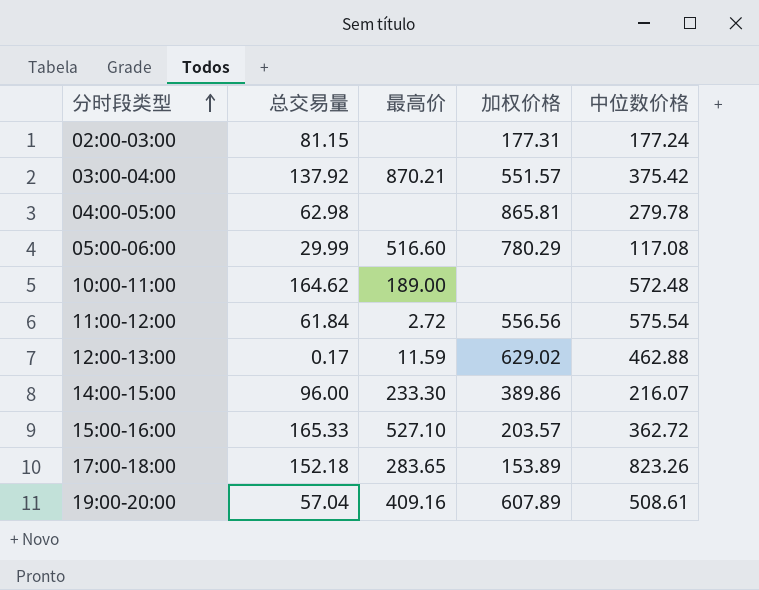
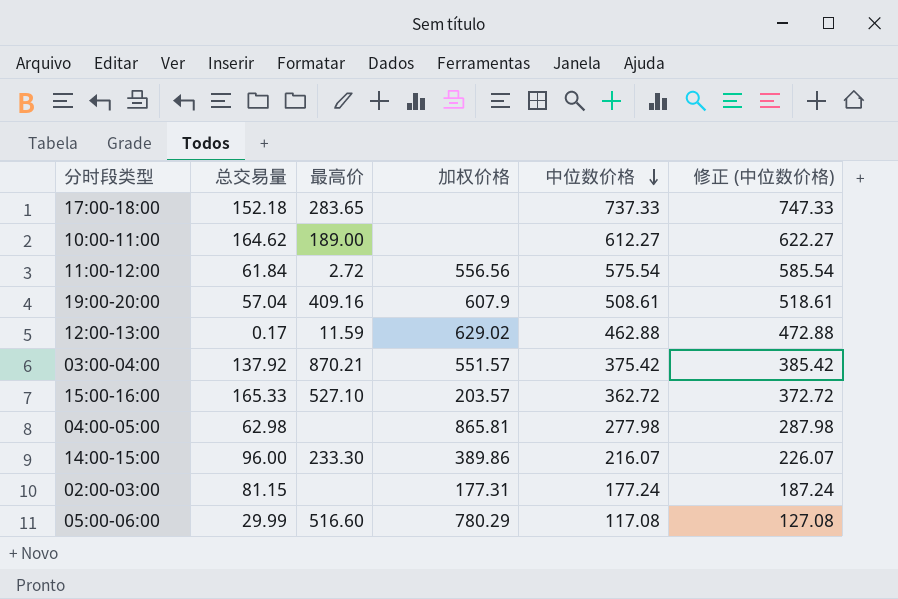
row order: 分时段类型 ascending -> 中位数价格 descending
column 修正 (中位数价格) | formula: none -> [中位数价格] + 10
17:00-18:00 | 加权价格: 153.89 -> none
17:00-18:00 | 中位数价格: 823.26 -> 737.33
10:00-11:00 | 中位数价格: 572.48 -> 612.27
19:00-20:00 | 加权价格: 607.89 -> 607.9
04:00-05:00 | 中位数价格: 279.78 -> 277.98

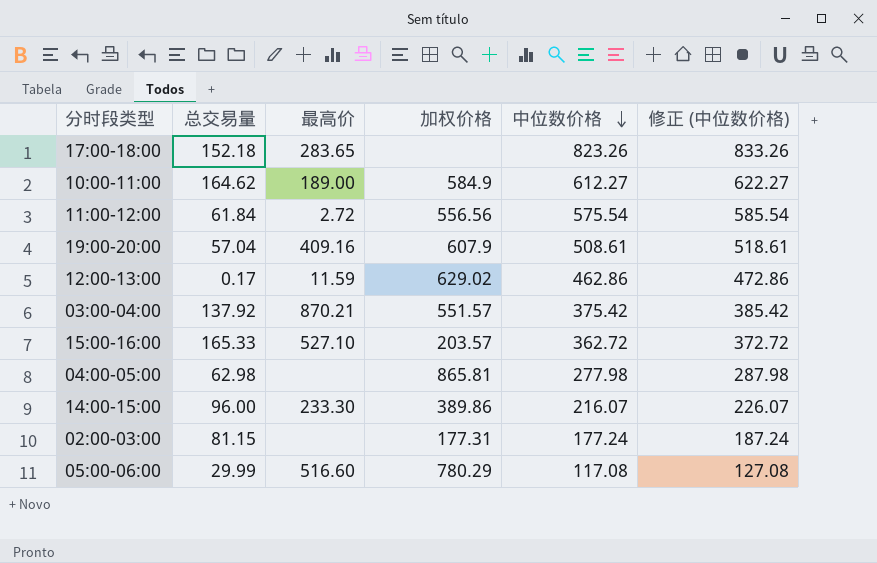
17:00-18:00 | 中位数价格: 737.33 -> 823.26
17:00-18:00 | 修正 (中位数价格): 747.33 -> 833.26
10:00-11:00 | 加权价格: none -> 584.9
12:00-13:00 | 中位数价格: 462.88 -> 462.86
12:00-13:00 | 修正 (中位数价格): 472.88 -> 472.86

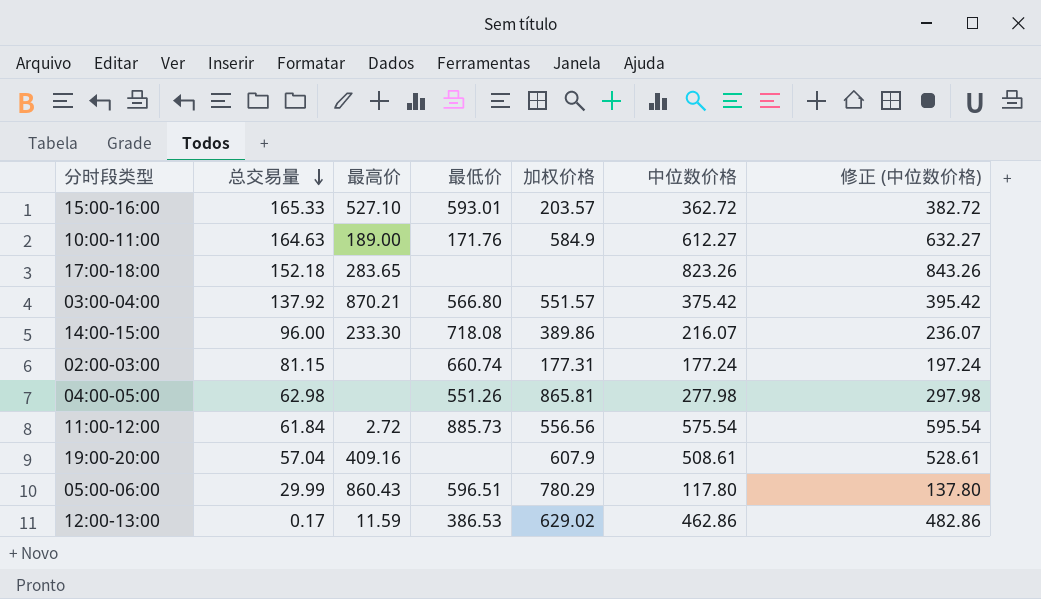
row order: 中位数价格 descending -> 总交易量 descending
column 最低价 | position: none -> 4
column 修正 (中位数价格) | formula: [中位数价格] + 10 -> [中位数价格] + 20
10:00-11:00 | 总交易量: 164.62 -> 164.63
05:00-06:00 | 最高价: 516.60 -> 860.43
05:00-06:00 | 中位数价格: 117.08 -> 117.80

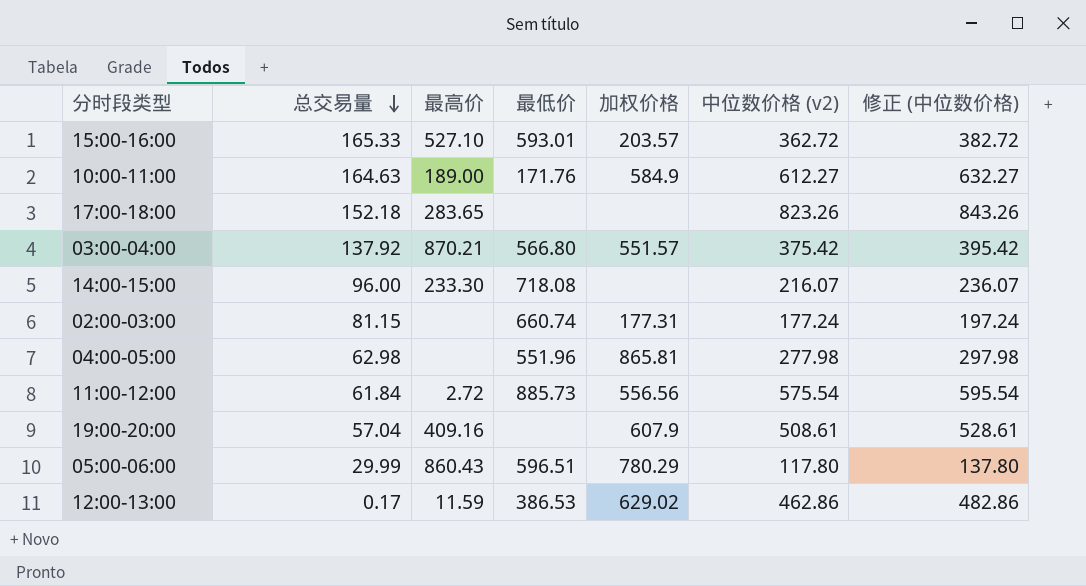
column name: 中位数价格 -> 中位数价格 (v2)
14:00-15:00 | 加权价格: 389.86 -> none
04:00-05:00 | 最低价: 551.26 -> 551.96

